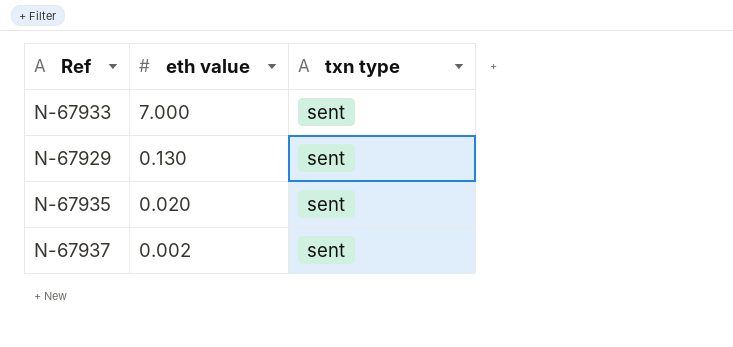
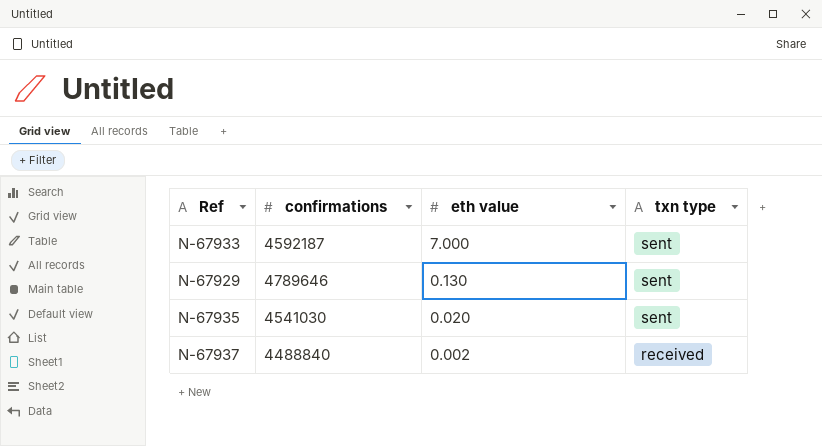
column confirmations | position: none -> 2
N-67937 | txn type: sent -> received

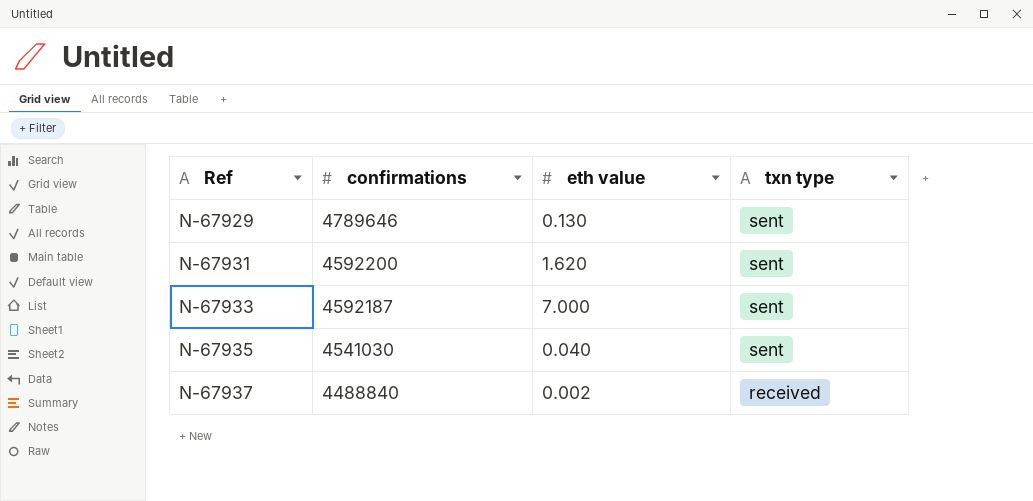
row order: eth value descending -> Ref ascending
row N-67931: none -> 4592200 | 1.620 | sent
N-67935 | eth value: 0.020 -> 0.040

